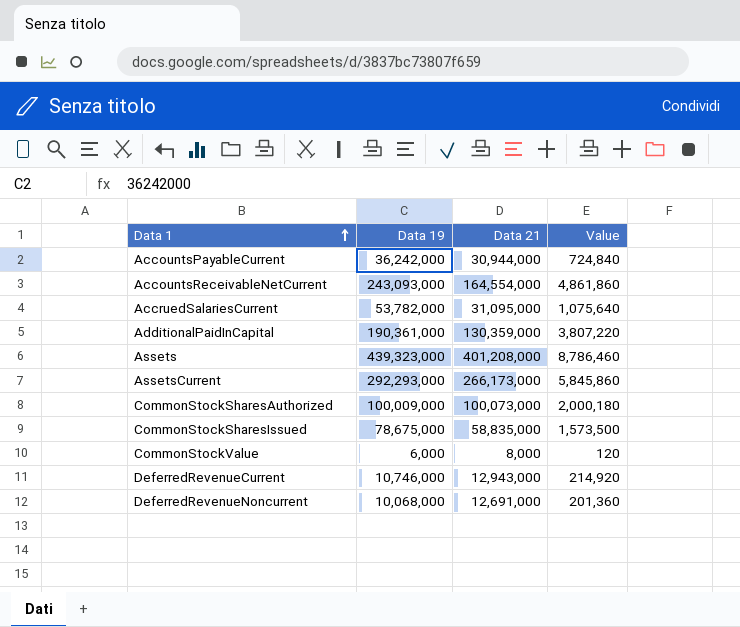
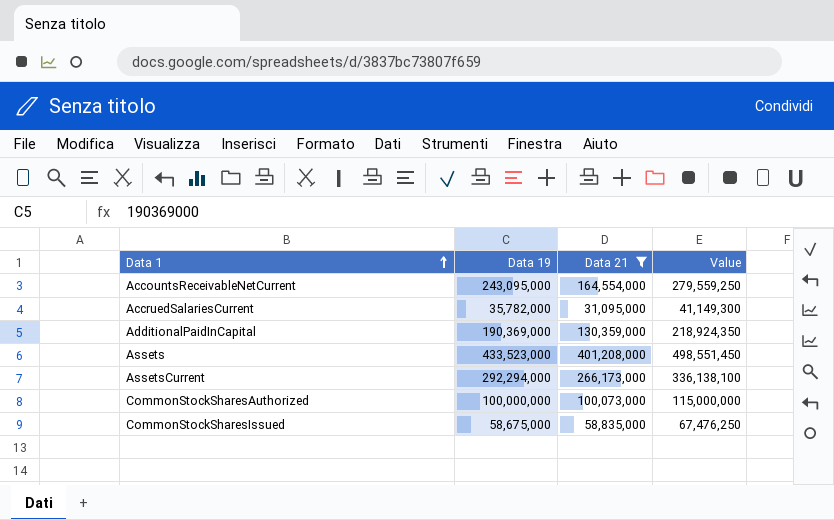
filter: none -> Data 21 >= 31,095,000
column Value | formula: [Data 19] * 0.02 -> [Data 19] * 1.15
AccountsReceivableNetCurrent | Data 19: 243,093,000 -> 243,095,000
AccruedSalariesCurrent | Data 19: 53,782,000 -> 35,782,000
AdditionalPaidInCapital | Data 19: 190,361,000 -> 190,369,000
Assets | Data 19: 439,323,000 -> 433,523,000
AssetsCurrent | Data 19: 292,293,000 -> 292,294,000
CommonStockSharesAuthorized | Data 19: 100,009,000 -> 100,000,000
CommonStockSharesIssued | Data 19: 78,675,000 -> 58,675,000

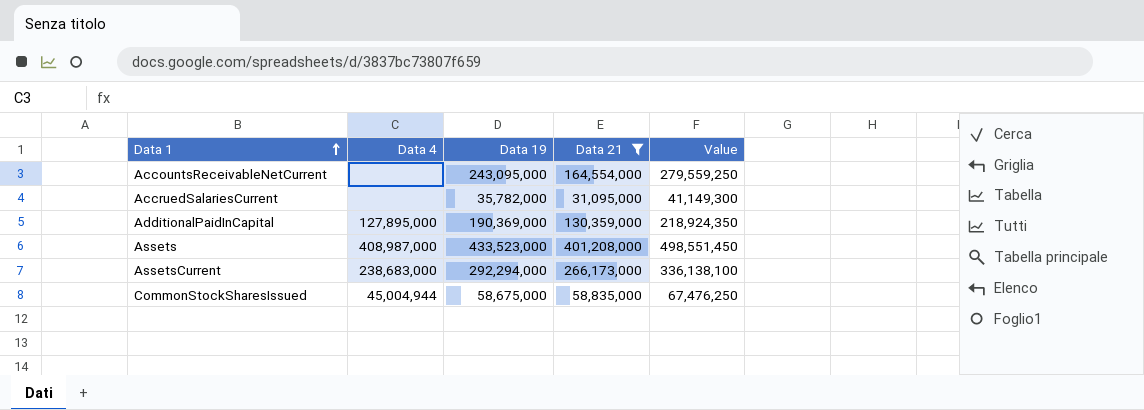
column Data 4 | position: none -> 2
row CommonStockSharesAuthorized: 100,000,000 | 100,073,000 | 115,000,000 -> none

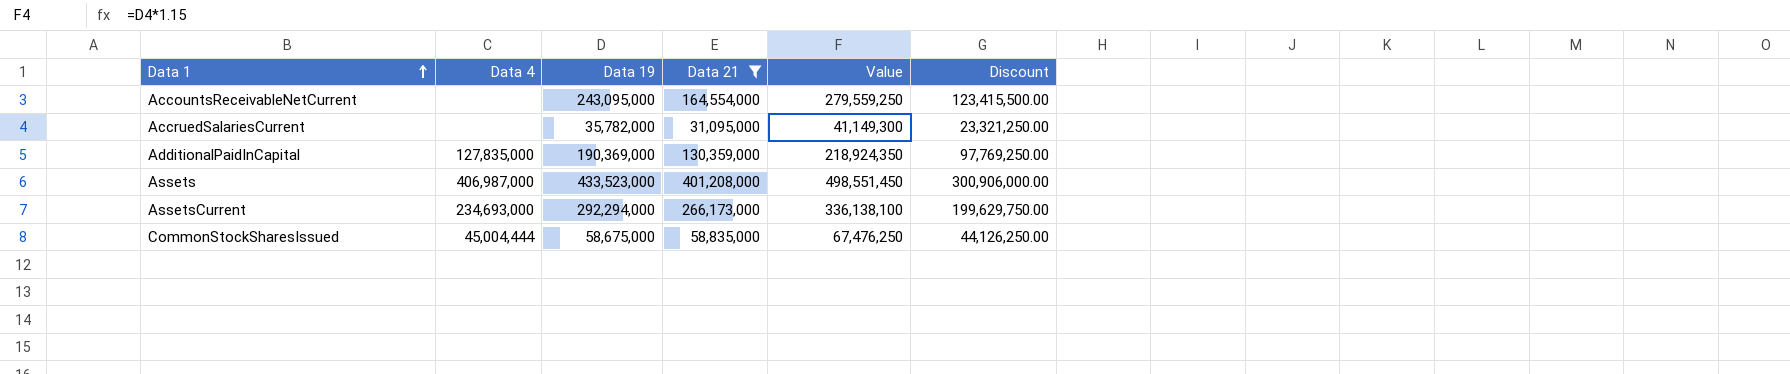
column Discount | formula: none -> [Data 21] * 0.75
AdditionalPaidInCapital | Data 4: 127,895,000 -> 127,835,000
Assets | Data 4: 408,987,000 -> 406,987,000
AssetsCurrent | Data 4: 238,683,000 -> 234,693,000
CommonStockSharesIssued | Data 4: 45,004,944 -> 45,004,444

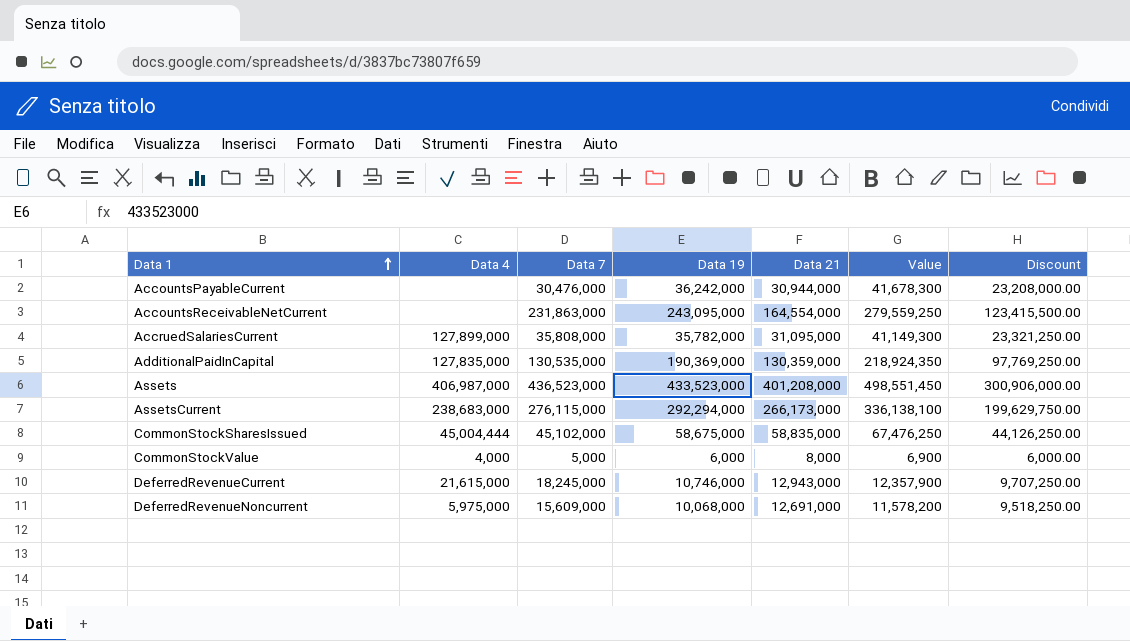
filter: Data 21 >= 31,095,000 -> none
column Data 7 | position: none -> 3
AccruedSalariesCurrent | Data 4: none -> 127,899,000
AssetsCurrent | Data 4: 234,693,000 -> 238,683,000

